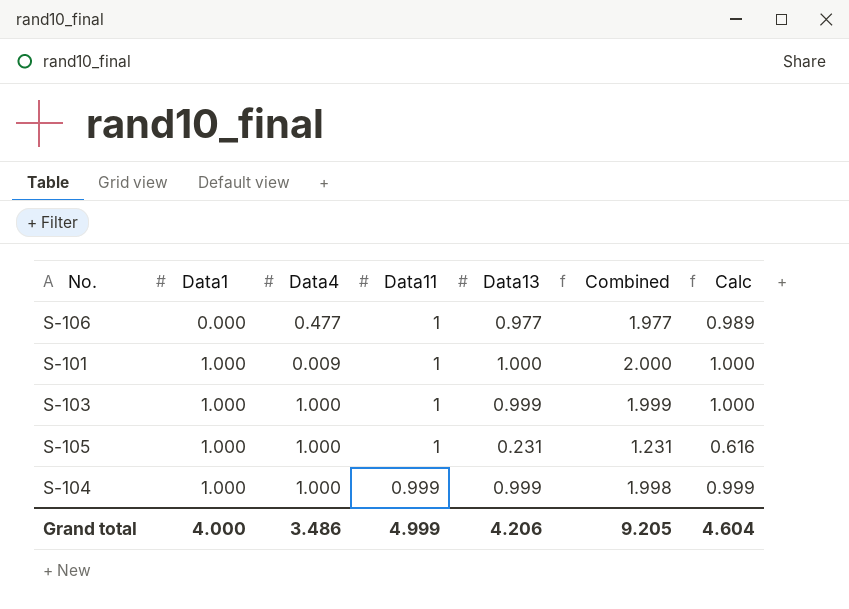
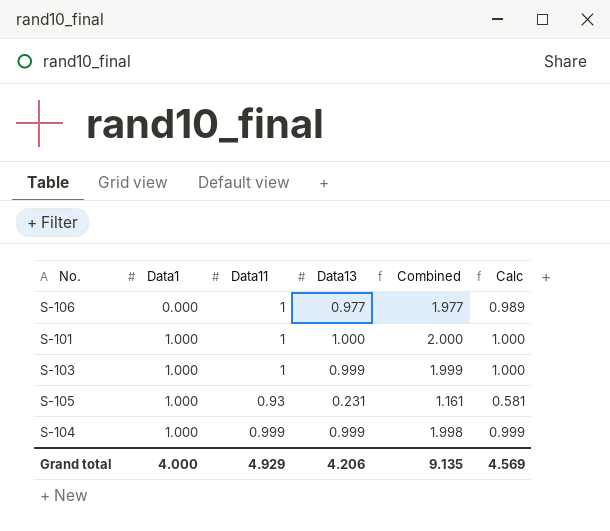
column Data4 | position: 3 -> none
S-105 | Data11: 1 -> 0.93
S-105 | Combined: 1.231 -> 1.161
S-105 | Calc: 0.616 -> 0.581
Grand total | Data11: 4.999 -> 4.929
Grand total | Combined: 9.205 -> 9.135
Grand total | Calc: 4.604 -> 4.569

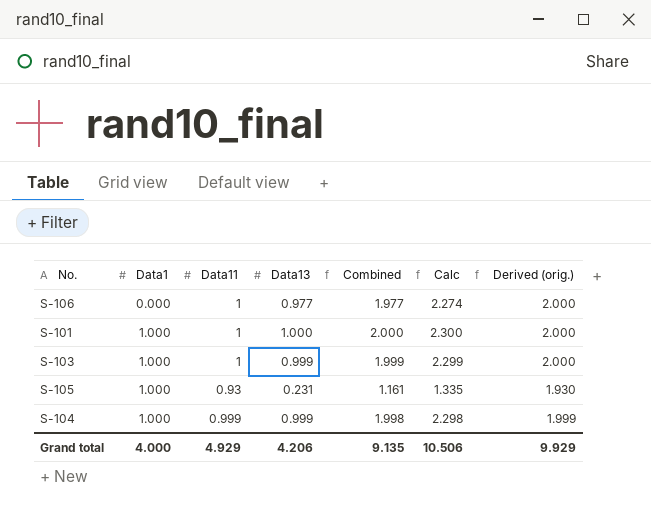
column Calc | formula: [Combined] * 0.5 -> [Combined] * 1.15
column Derived (orig.) | formula: none -> [Data11] + 1
Grand total | Calc: 4.569 -> 10.506

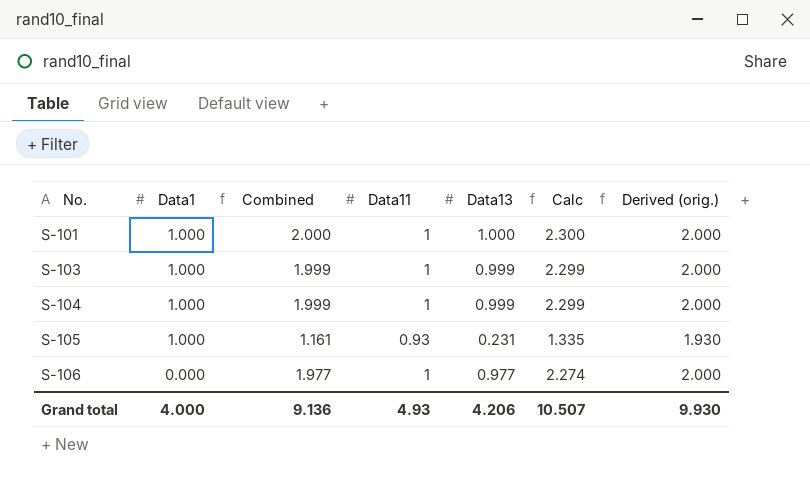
row order: Data1 ascending -> No. ascending
column Combined | position: 5 -> 3
S-104 | Combined: 1.998 -> 1.999
S-104 | Data11: 0.999 -> 1
S-104 | Calc: 2.298 -> 2.299
S-104 | Derived (orig.): 1.999 -> 2.000
Grand total | Combined: 9.135 -> 9.136
Grand total | Data11: 4.929 -> 4.93
Grand total | Calc: 10.506 -> 10.507
Grand total | Derived (orig.): 9.929 -> 9.930

